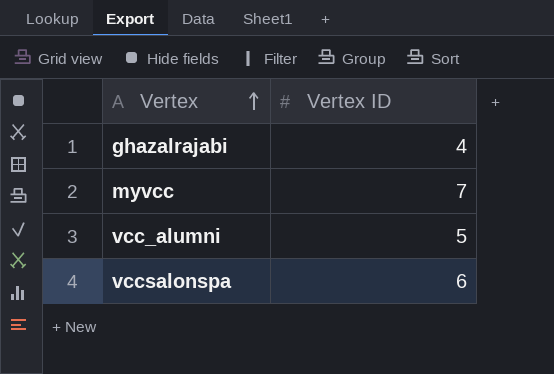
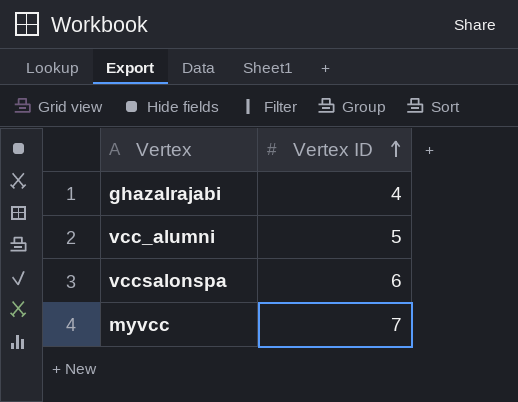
row order: Vertex ascending -> Vertex ID ascending

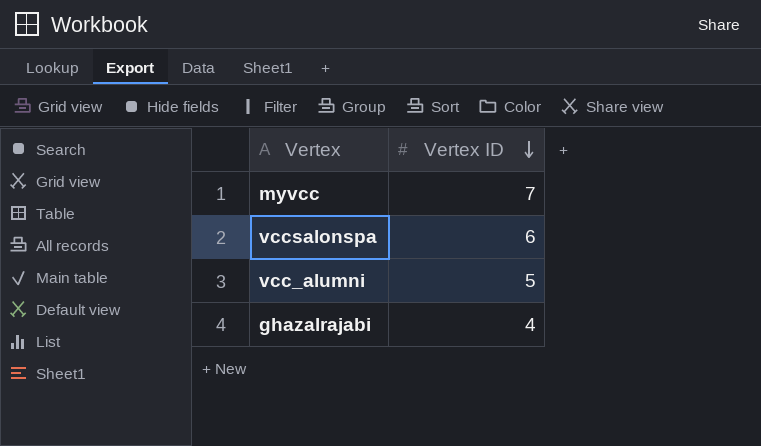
row order: Vertex ID ascending -> Vertex ID descending

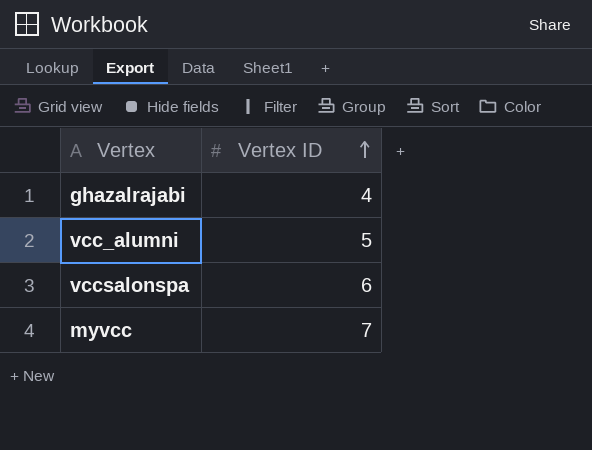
row order: Vertex ID descending -> Vertex ID ascending

